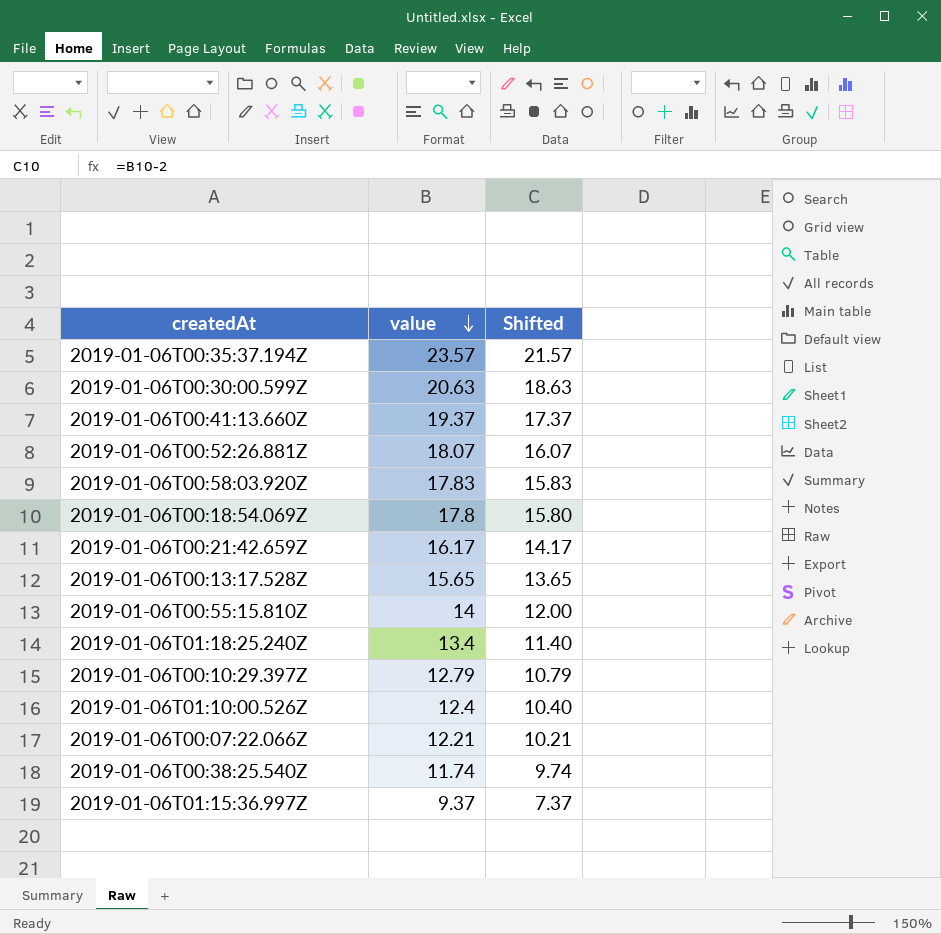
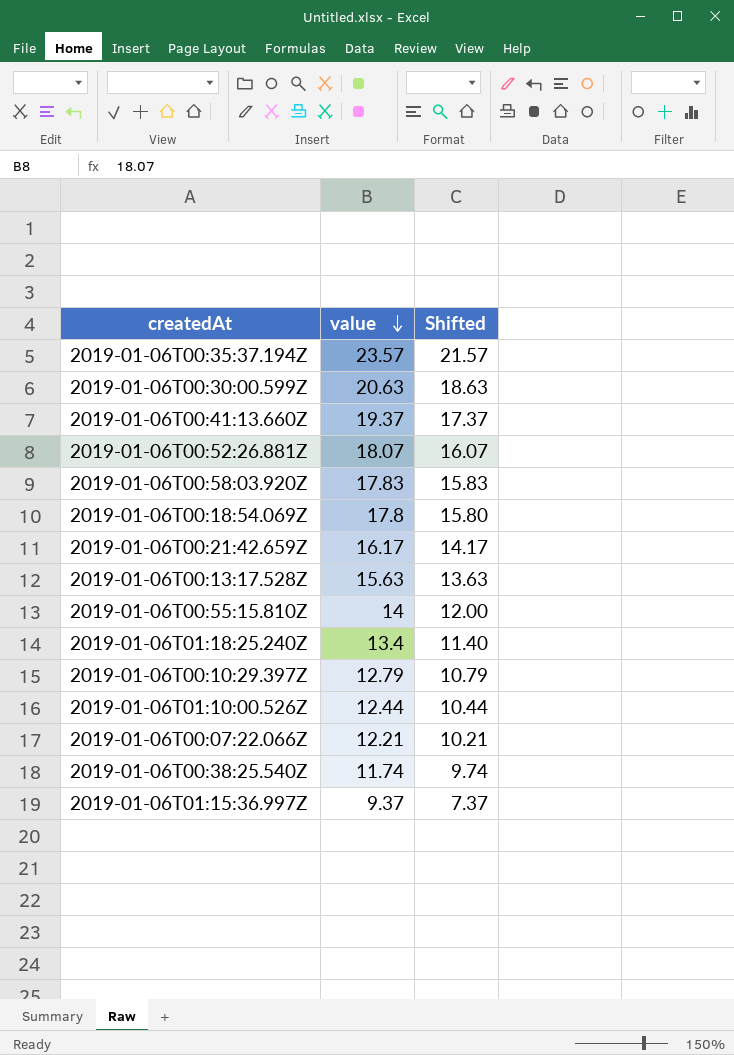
2019-01-06T00:13:17.528Z | value: 15.65 -> 15.63
2019-01-06T00:13:17.528Z | Shifted: 13.65 -> 13.63
2019-01-06T01:10:00.526Z | value: 12.4 -> 12.44
2019-01-06T01:10:00.526Z | Shifted: 10.40 -> 10.44

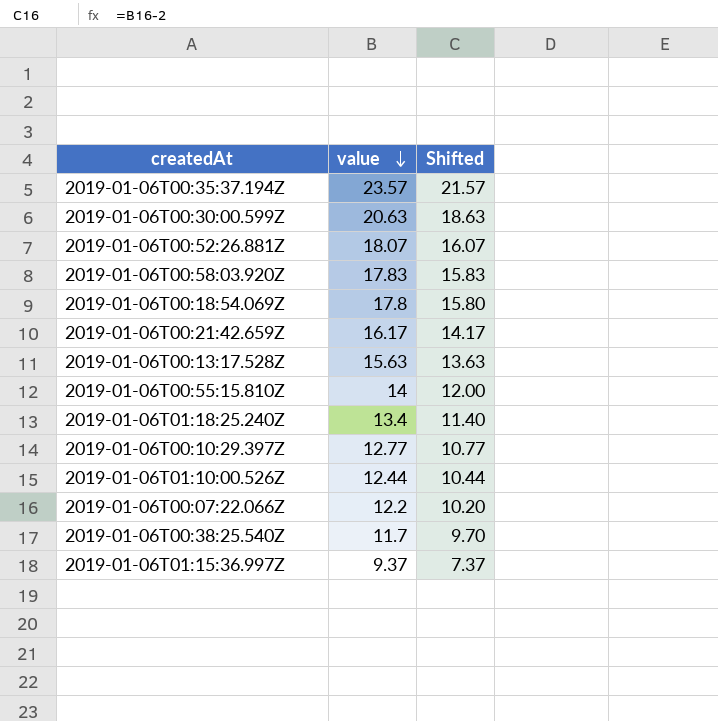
row 2019-01-06T00:41:13.660Z: 19.37 | 17.37 -> none
2019-01-06T00:10:29.397Z | value: 12.79 -> 12.77
2019-01-06T00:10:29.397Z | Shifted: 10.79 -> 10.77
2019-01-06T00:07:22.066Z | value: 12.21 -> 12.2
2019-01-06T00:07:22.066Z | Shifted: 10.21 -> 10.20
2019-01-06T00:38:25.540Z | value: 11.74 -> 11.7
2019-01-06T00:38:25.540Z | Shifted: 9.74 -> 9.70

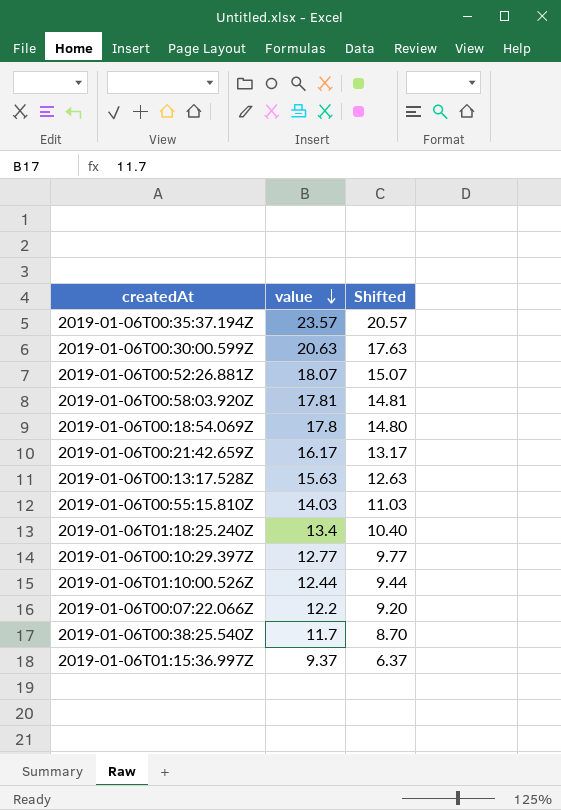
column Shifted | formula: [value] - 2 -> [value] - 3
2019-01-06T00:58:03.920Z | value: 17.83 -> 17.81
2019-01-06T00:55:15.810Z | value: 14 -> 14.03

